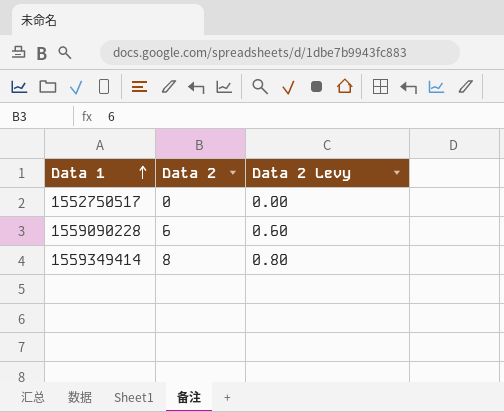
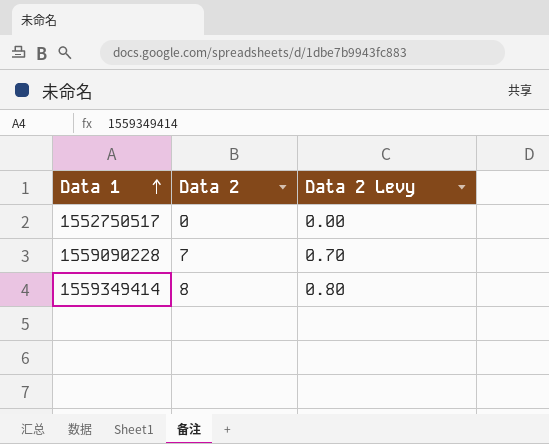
1559090228 | Data 2: 6 -> 7
1559090228 | Data 2 Levy: 0.60 -> 0.70

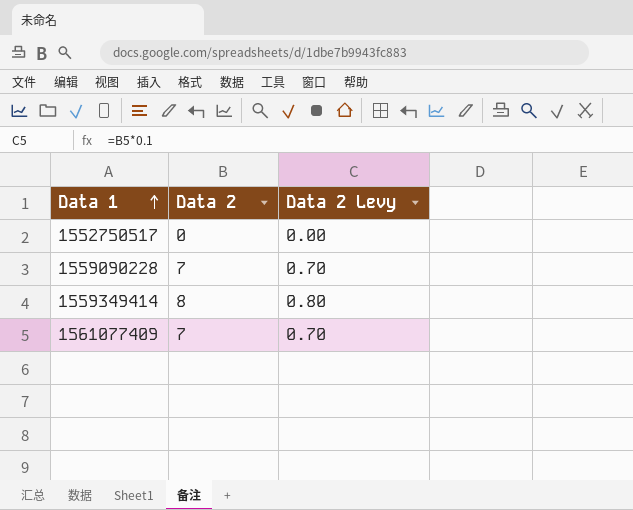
row 1561077409: none -> 7 | 0.70

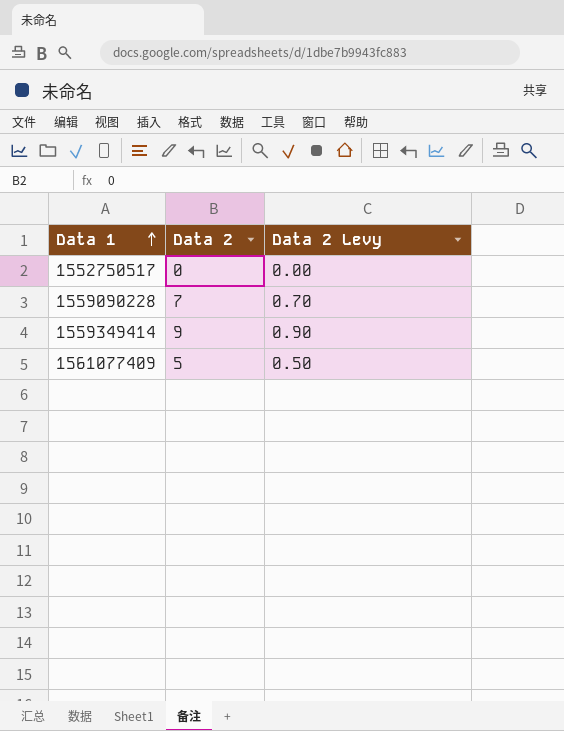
1559349414 | Data 2: 8 -> 9
1559349414 | Data 2 Levy: 0.80 -> 0.90
1561077409 | Data 2: 7 -> 5
1561077409 | Data 2 Levy: 0.70 -> 0.50

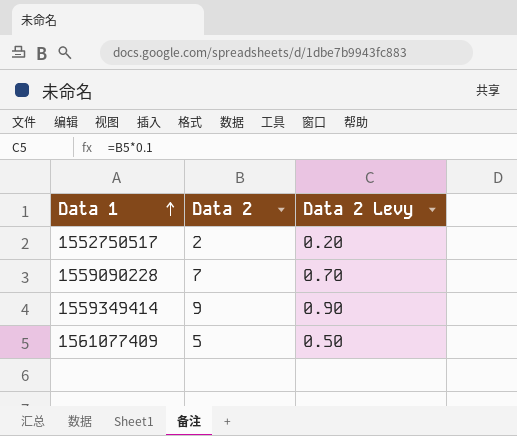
1552750517 | Data 2: 0 -> 2
1552750517 | Data 2 Levy: 0.00 -> 0.20

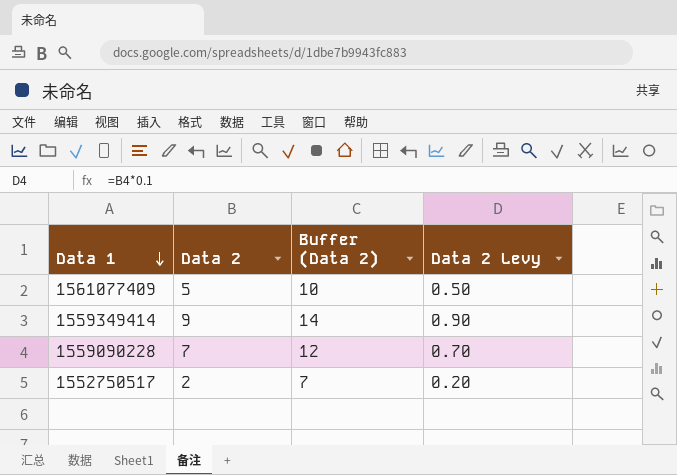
row order: Data 1 ascending -> Data 1 descending
column Buffer (Data 2) | formula: none -> [Data 2] + 5

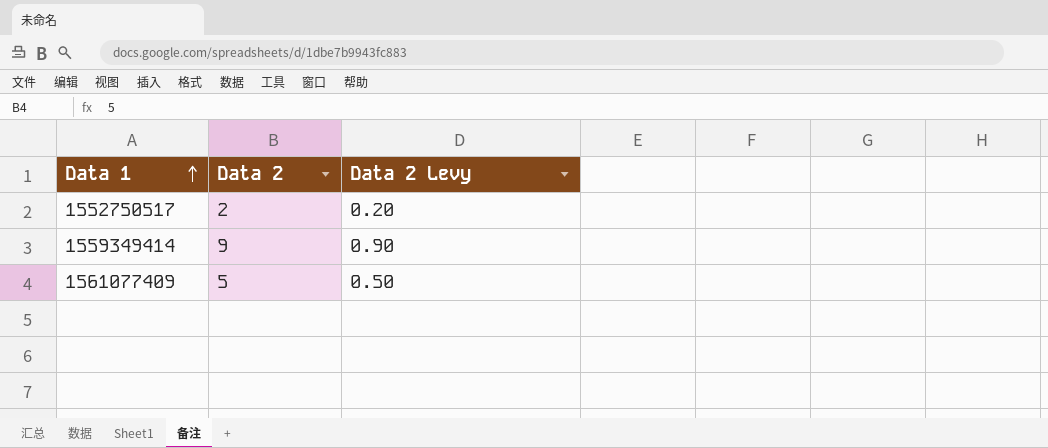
row order: Data 1 descending -> Data 1 ascending
column Buffer (Data 2) | formula: [Data 2] + 5 -> none
row 1559090228: 7 | 12 | 0.70 -> none

